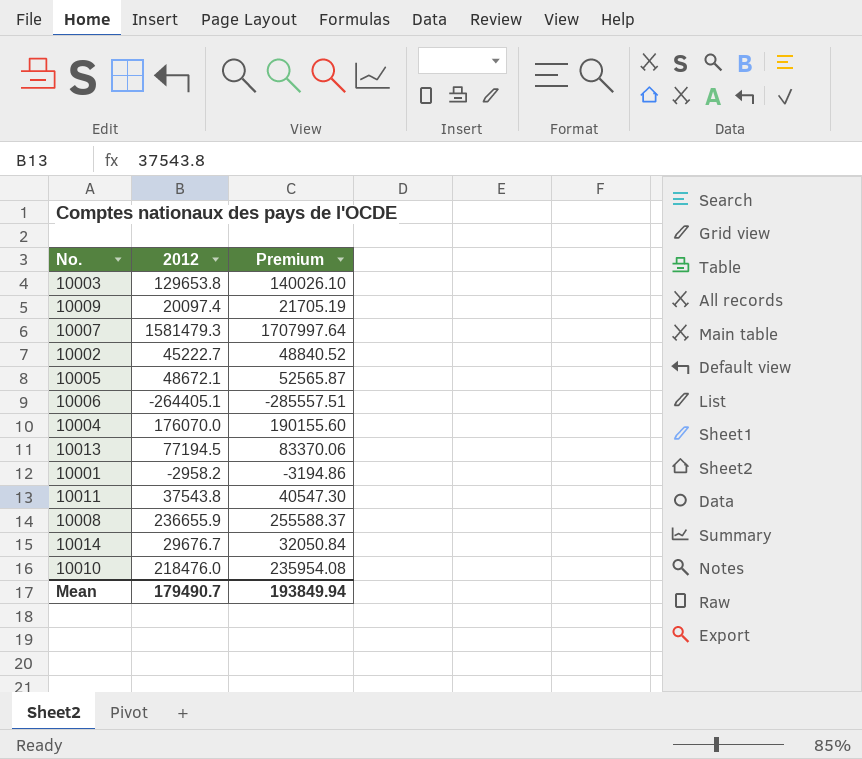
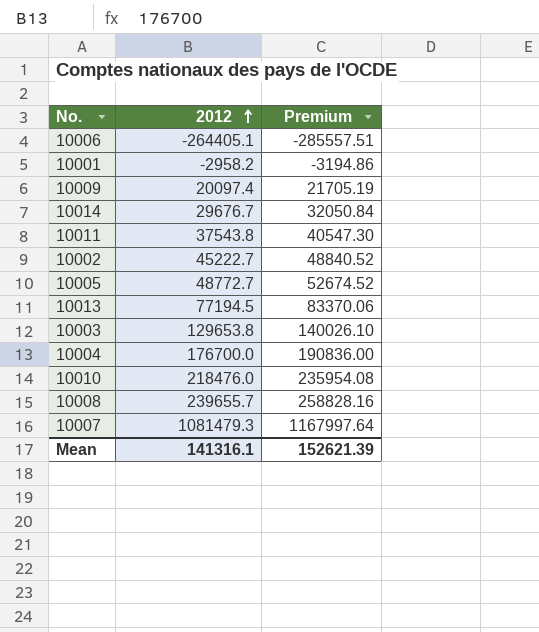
row order: none -> 2012 ascending
10005 | 2012: 48672.1 -> 48772.7
10005 | Premium: 52565.87 -> 52674.52
10004 | 2012: 176070.0 -> 176700.0
10004 | Premium: 190155.60 -> 190836.00
10008 | 2012: 236655.9 -> 239655.7
10008 | Premium: 255588.37 -> 258828.16
10007 | 2012: 1581479.3 -> 1081479.3
10007 | Premium: 1707997.64 -> 1167997.64
Mean | 2012: 179490.7 -> 141316.1
Mean | Premium: 193849.94 -> 152621.39

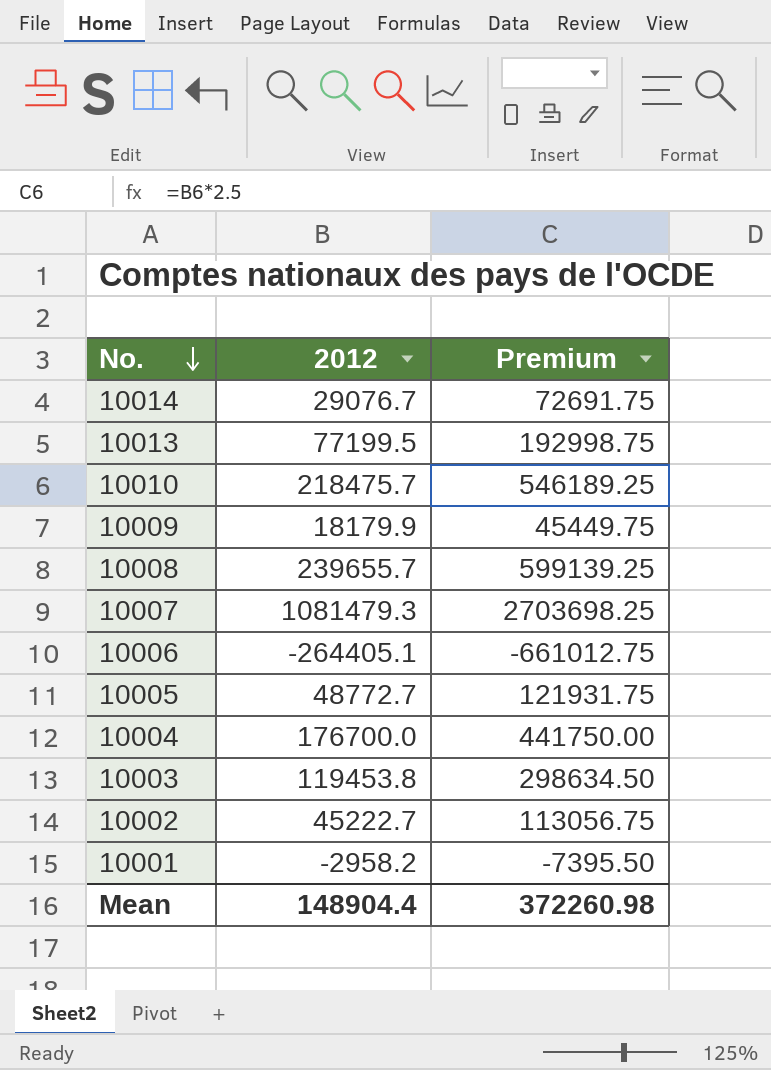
row order: 2012 ascending -> No. descending
column Premium | formula: [2012] * 1.08 -> [2012] * 2.5
row 10011: 37543.8 | 40547.30 -> none
10014 | 2012: 29676.7 -> 29076.7
10013 | 2012: 77194.5 -> 77199.5
10010 | 2012: 218476.0 -> 218475.7
10009 | 2012: 20097.4 -> 18179.9
10003 | 2012: 129653.8 -> 119453.8
Mean | 2012: 141316.1 -> 148904.4
Mean | Premium: 152621.39 -> 372260.98

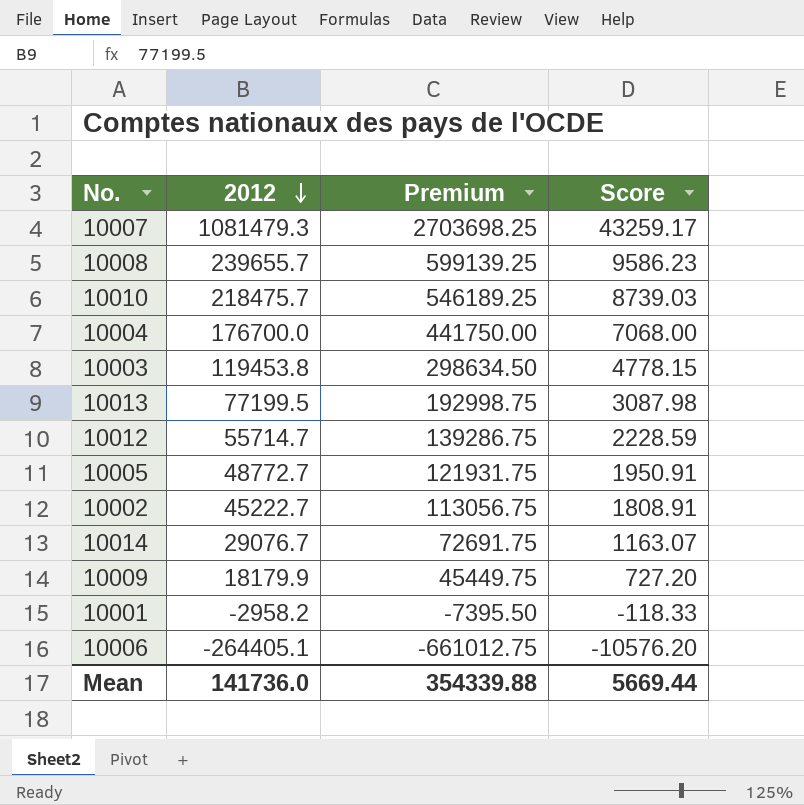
row order: No. descending -> 2012 descending
column Score | formula: none -> [2012] * 0.04
row 10012: none -> 55714.7 | 139286.75 | 2228.59
Mean | 2012: 148904.4 -> 141736.0
Mean | Premium: 372260.98 -> 354339.88

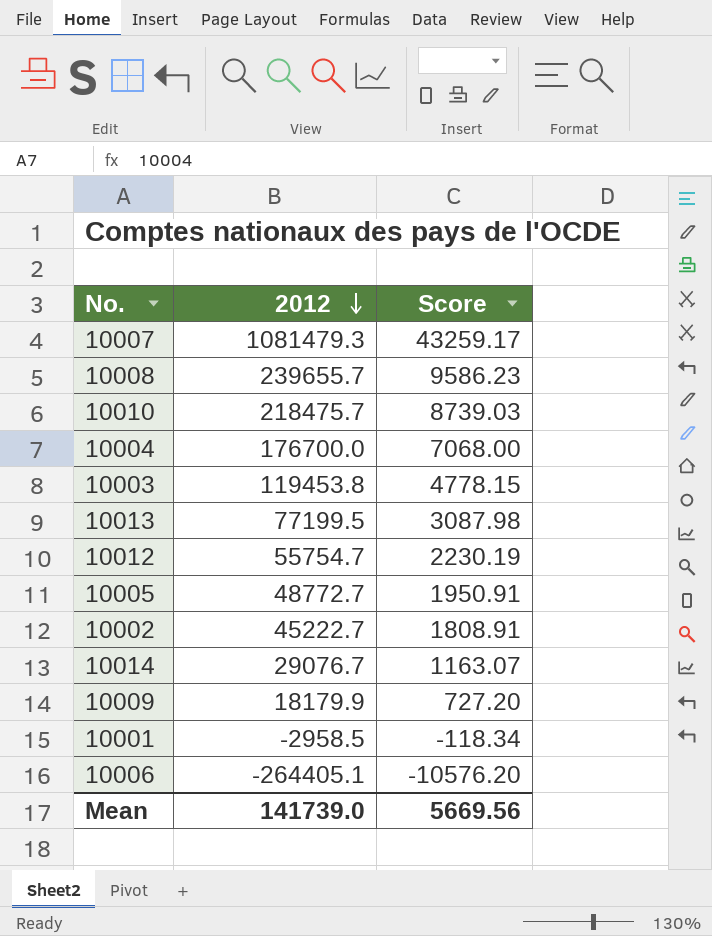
column Premium | formula: [2012] * 2.5 -> none
10012 | 2012: 55714.7 -> 55754.7
10012 | Score: 2228.59 -> 2230.19
10001 | 2012: -2958.2 -> -2958.5
10001 | Score: -118.33 -> -118.34
Mean | 2012: 141736.0 -> 141739.0
Mean | Score: 5669.44 -> 5669.56

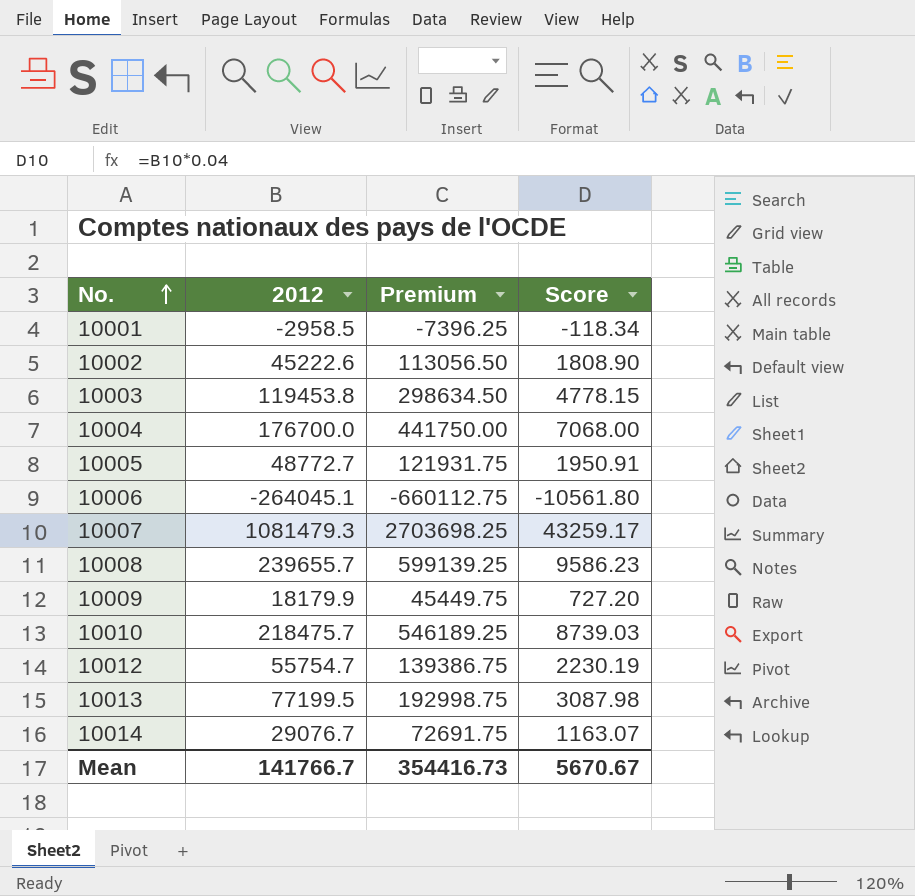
row order: 2012 descending -> No. ascending
column Premium | formula: none -> [2012] * 2.5
10002 | 2012: 45222.7 -> 45222.6
10002 | Score: 1808.91 -> 1808.90
10006 | 2012: -264405.1 -> -264045.1
10006 | Score: -10576.20 -> -10561.80
Mean | 2012: 141739.0 -> 141766.7
Mean | Score: 5669.56 -> 5670.67

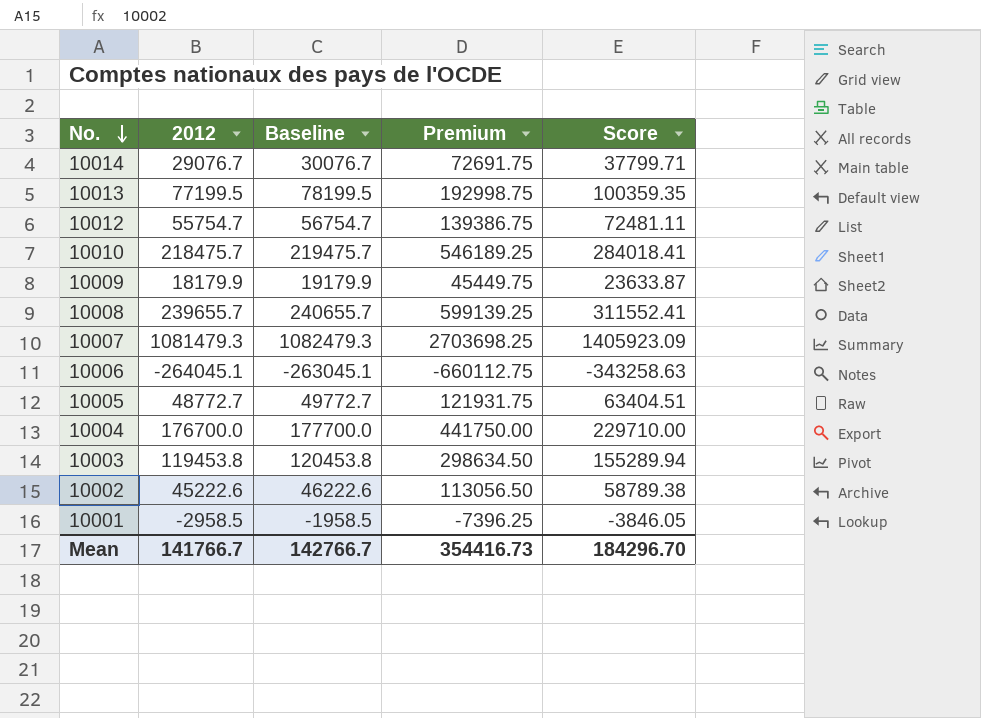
row order: No. ascending -> No. descending
column Baseline | formula: none -> [2012] + 1000
column Score | formula: [2012] * 0.04 -> [2012] * 1.3
Mean | Score: 5670.67 -> 184296.70

